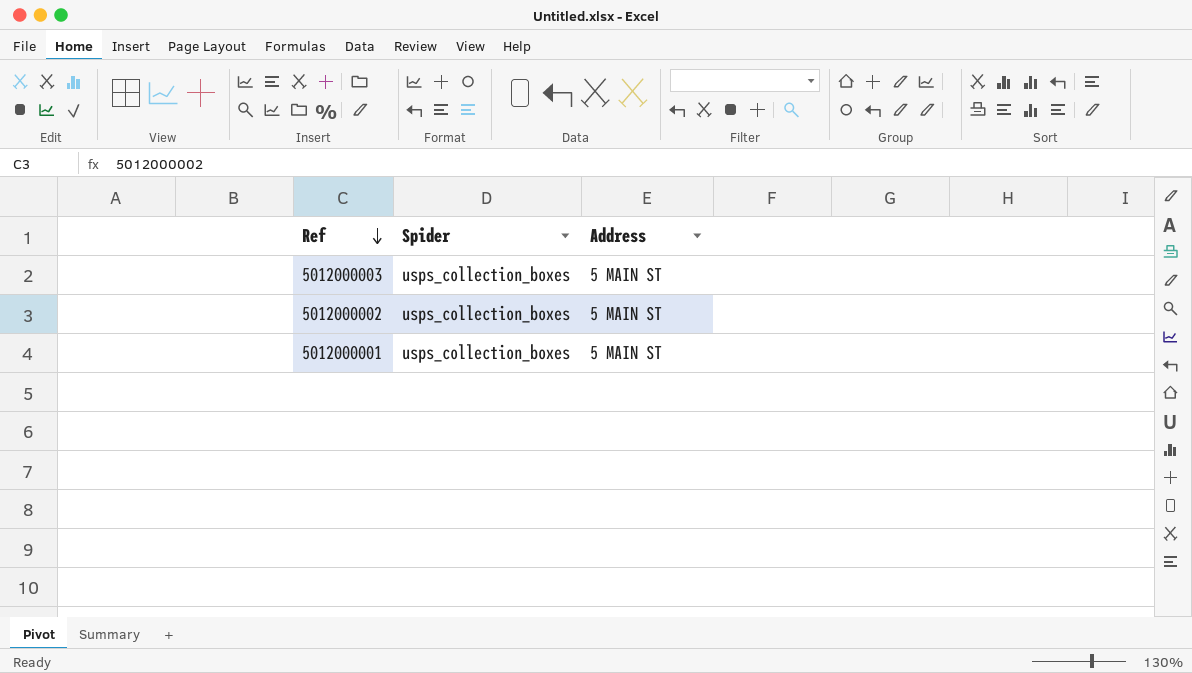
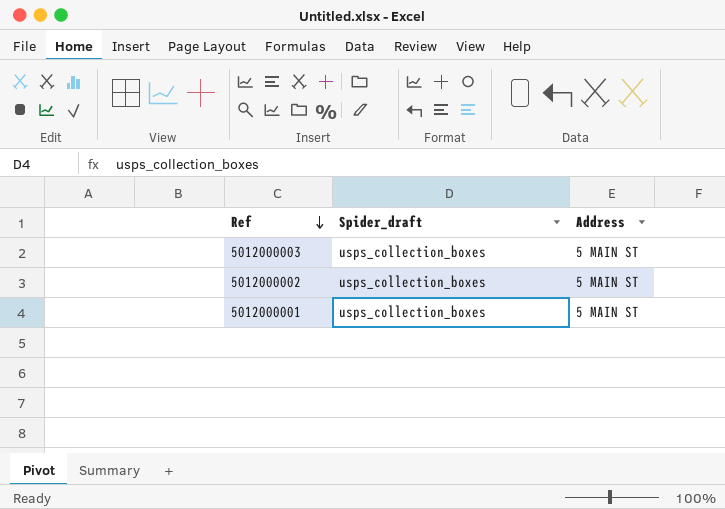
column name: Spider -> Spider_draft

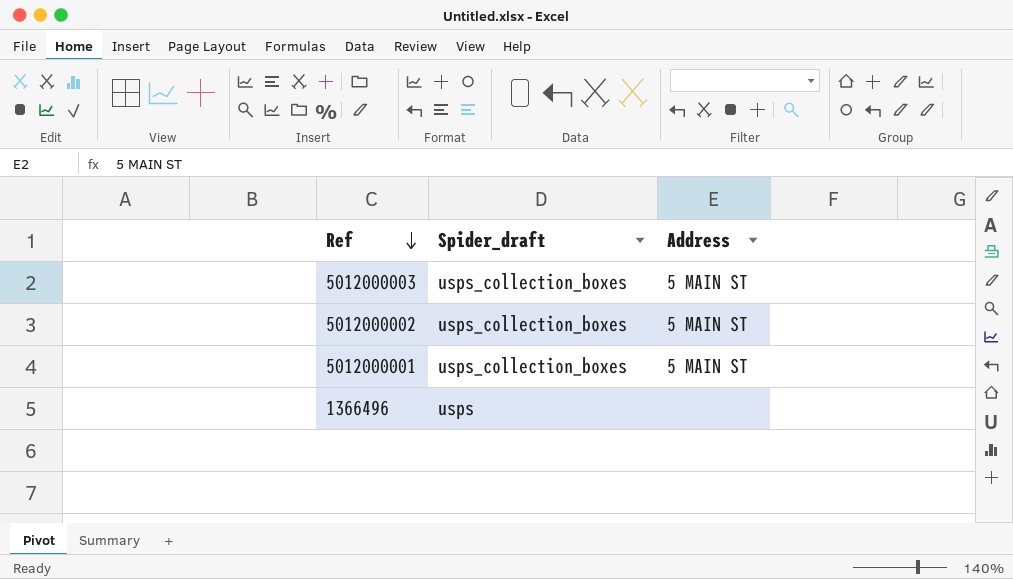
row 1366496: none -> usps | none

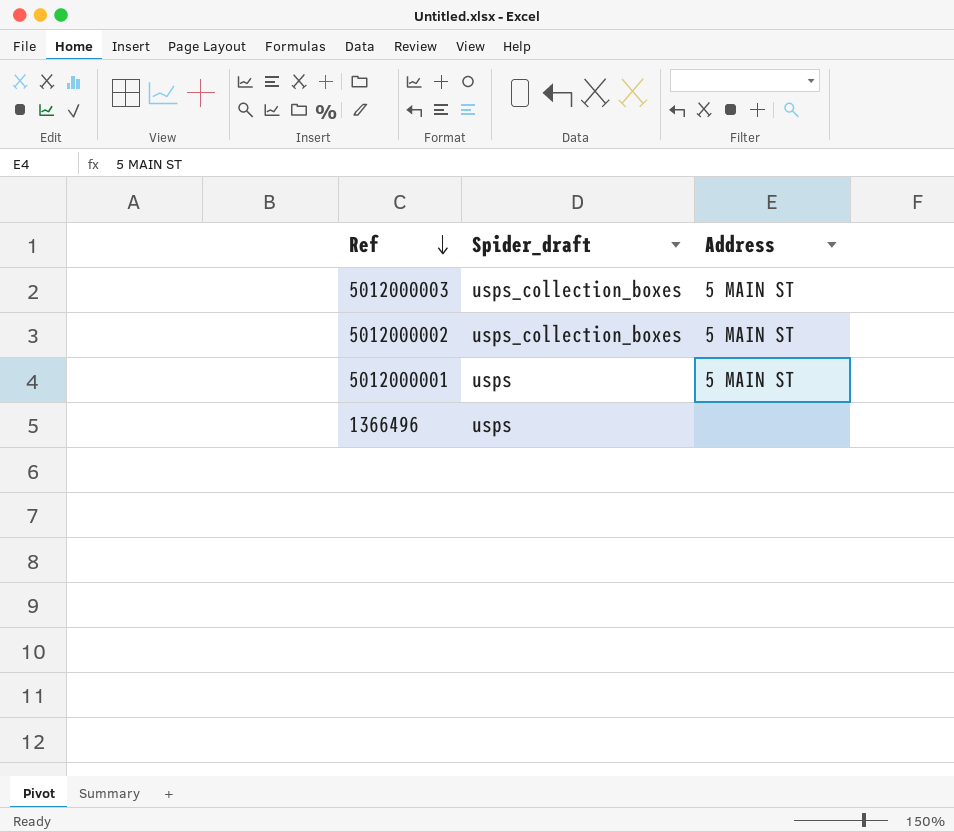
5012000001 | Spider_draft: usps_collection_boxes -> usps

